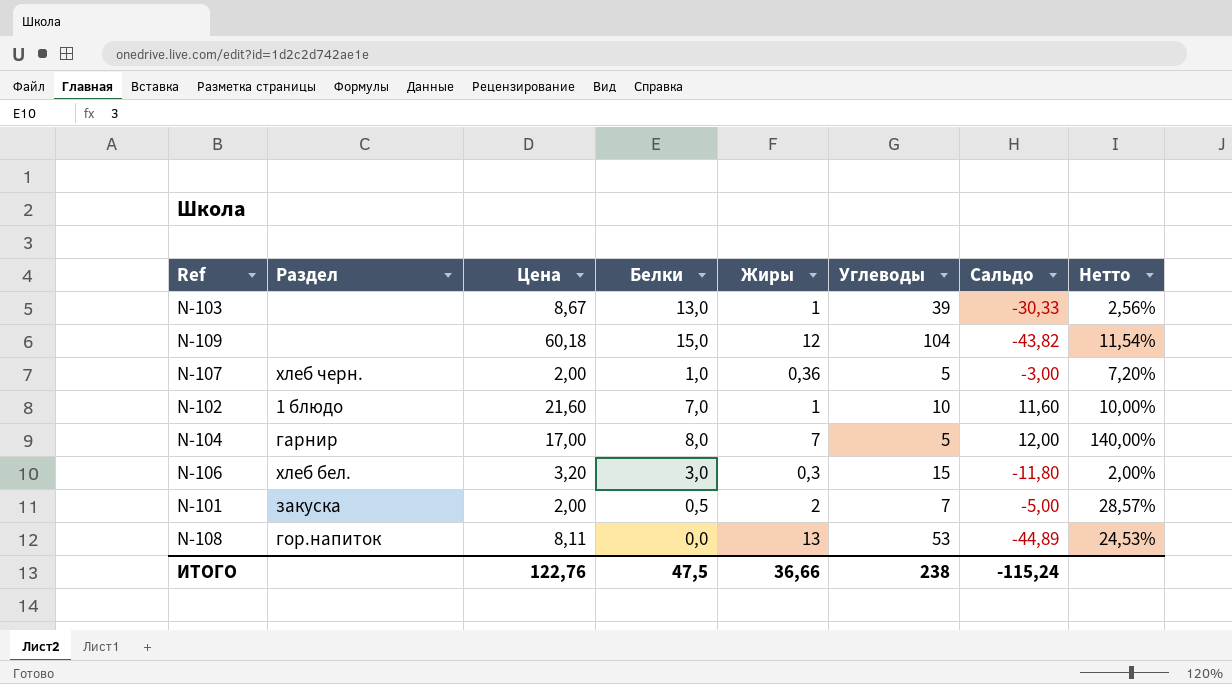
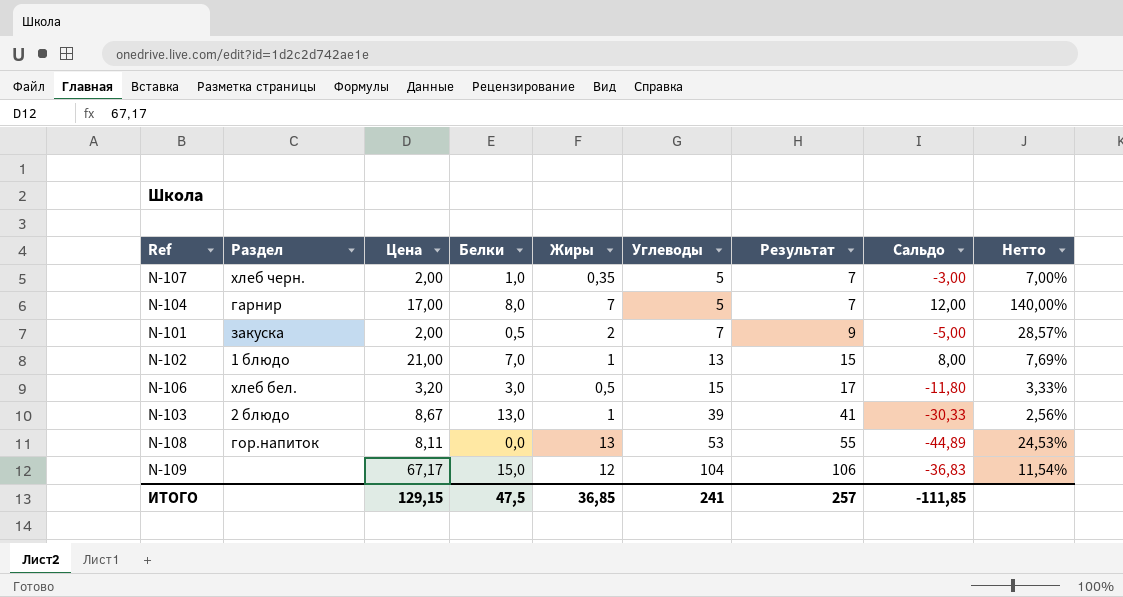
row order: none -> Углеводы ascending
column Результат | formula: none -> [Углеводы] + 2
N-107 | Жиры: 0,36 -> 0,35
N-107 | Нетто: 7,20% -> 7,00%
N-102 | Цена: 21,60 -> 21,00
N-102 | Углеводы: 10 -> 13
N-102 | Сальдо: 11,60 -> 8,00
N-102 | Нетто: 10,00% -> 7,69%
N-106 | Жиры: 0,3 -> 0,5
N-106 | Нетто: 2,00% -> 3,33%
N-103 | Раздел: none -> 2 блюдо
N-109 | Цена: 60,18 -> 67,17
N-109 | Сальдо: -43,82 -> -36,83
ИТОГО | Цена: 122,76 -> 129,15
ИТОГО | Жиры: 36,66 -> 36,85
ИТОГО | Углеводы: 238 -> 241
ИТОГО | Сальдо: -115,24 -> -111,85

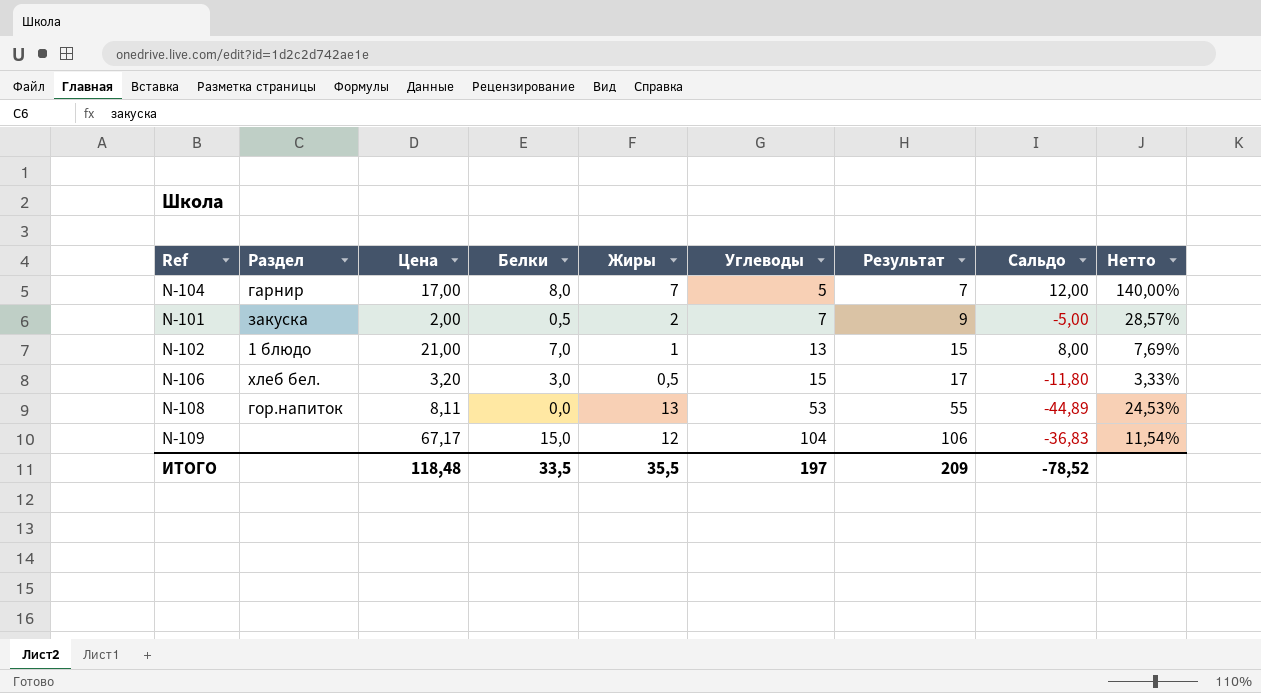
row N-107: хлеб черн. | 2,00 | 1,0 | 0,35 | 5 | 7 | -3,00 | 7,00% -> none
row N-103: 2 блюдо | 8,67 | 13,0 | 1 | 39 | 41 | -30,33 | 2,56% -> none
ИТОГО | Цена: 129,15 -> 118,48
ИТОГО | Белки: 47,5 -> 33,5
ИТОГО | Жиры: 36,85 -> 35,5
ИТОГО | Углеводы: 241 -> 197
ИТОГО | Результат: 257 -> 209
ИТОГО | Сальдо: -111,85 -> -78,52

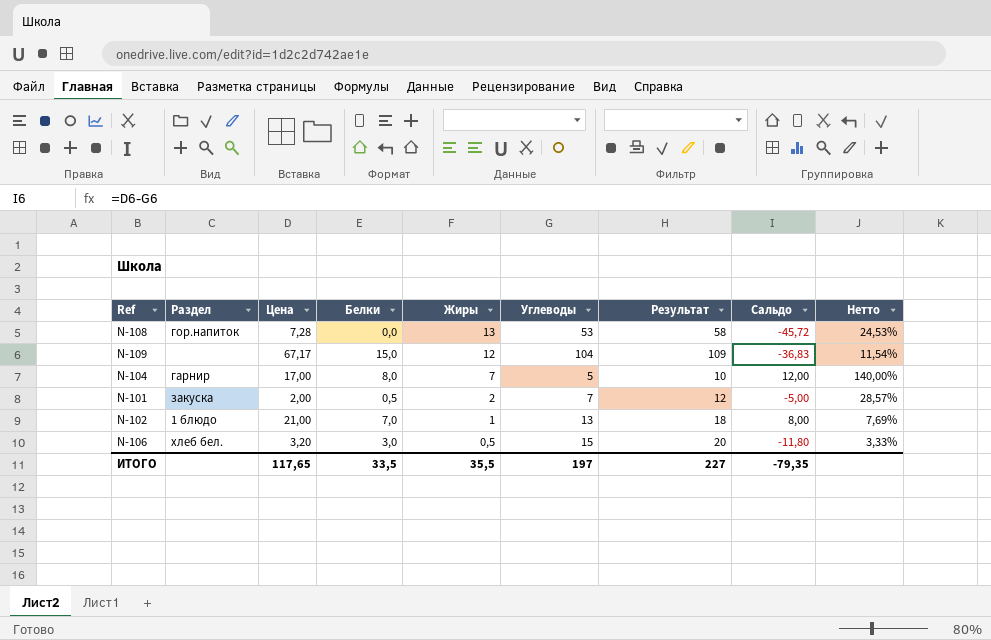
row order: Углеводы ascending -> Жиры descending
column Результат | formula: [Углеводы] + 2 -> [Углеводы] + 5
N-108 | Цена: 8,11 -> 7,28
N-108 | Сальдо: -44,89 -> -45,72
ИТОГО | Цена: 118,48 -> 117,65
ИТОГО | Результат: 209 -> 227
ИТОГО | Сальдо: -78,52 -> -79,35

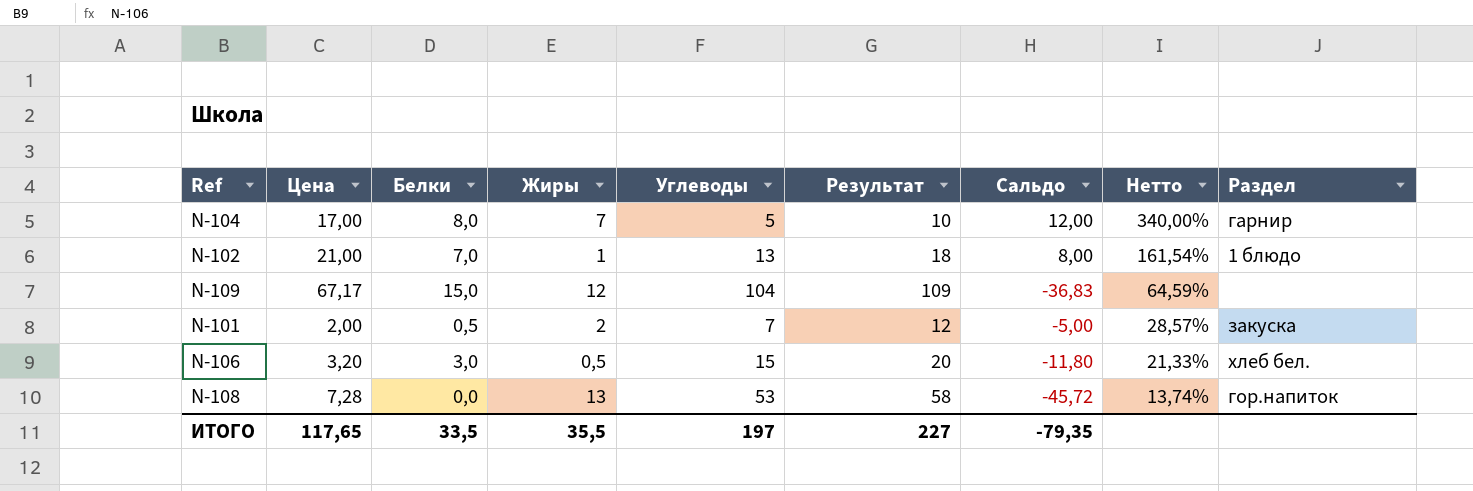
row order: Жиры descending -> Нетто descending
column Нетто | formula: [Жиры] / [Углеводы] -> [Цена] / [Углеводы]
column Раздел | position: 2 -> 9

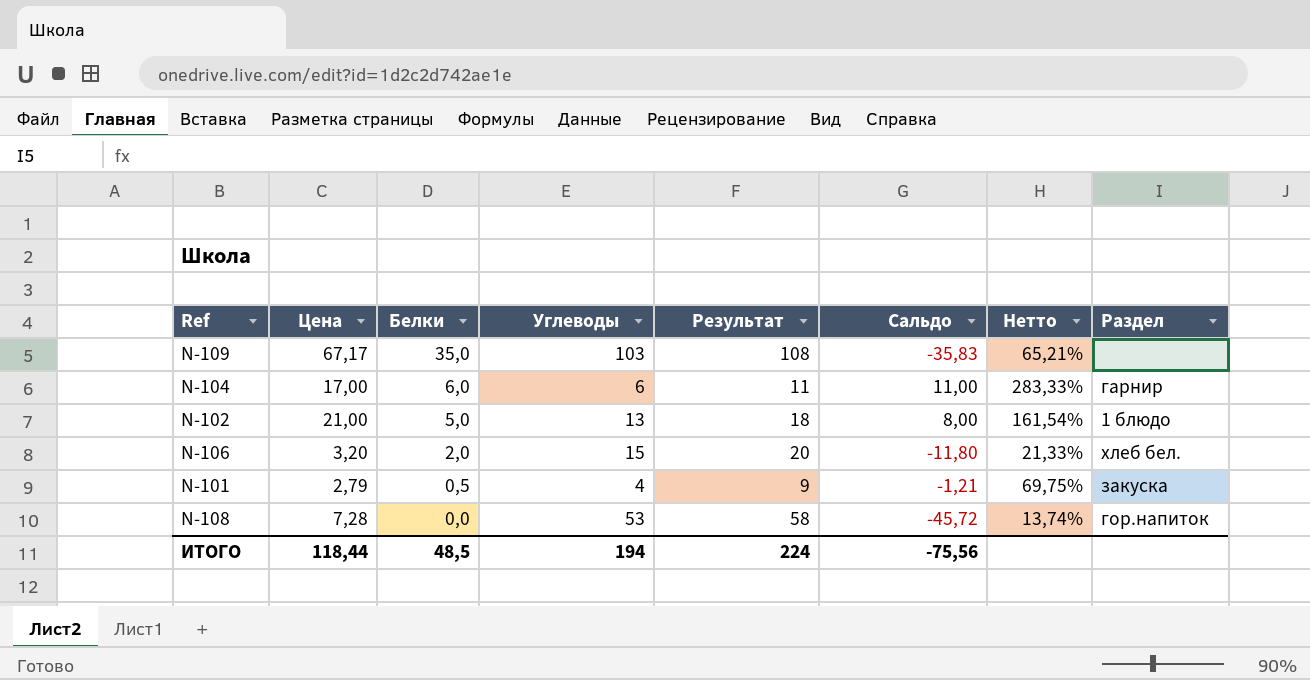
row order: Нетто descending -> Белки descending
column Жиры | position: 4 -> none
N-109 | Белки: 15,0 -> 35,0
N-109 | Углеводы: 104 -> 103
N-109 | Результат: 109 -> 108
N-109 | Сальдо: -36,83 -> -35,83
N-109 | Нетто: 64,59% -> 65,21%
N-104 | Белки: 8,0 -> 6,0
N-104 | Углеводы: 5 -> 6
N-104 | Результат: 10 -> 11
N-104 | Сальдо: 12,00 -> 11,00
N-104 | Нетто: 340,00% -> 283,33%
N-102 | Белки: 7,0 -> 5,0
N-106 | Белки: 3,0 -> 2,0
N-101 | Цена: 2,00 -> 2,79
N-101 | Углеводы: 7 -> 4
N-101 | Результат: 12 -> 9
N-101 | Сальдо: -5,00 -> -1,21
N-101 | Нетто: 28,57% -> 69,75%
ИТОГО | Цена: 117,65 -> 118,44
ИТОГО | Белки: 33,5 -> 48,5
ИТОГО | Углеводы: 197 -> 194
ИТОГО | Результат: 227 -> 224
ИТОГО | Сальдо: -79,35 -> -75,56

